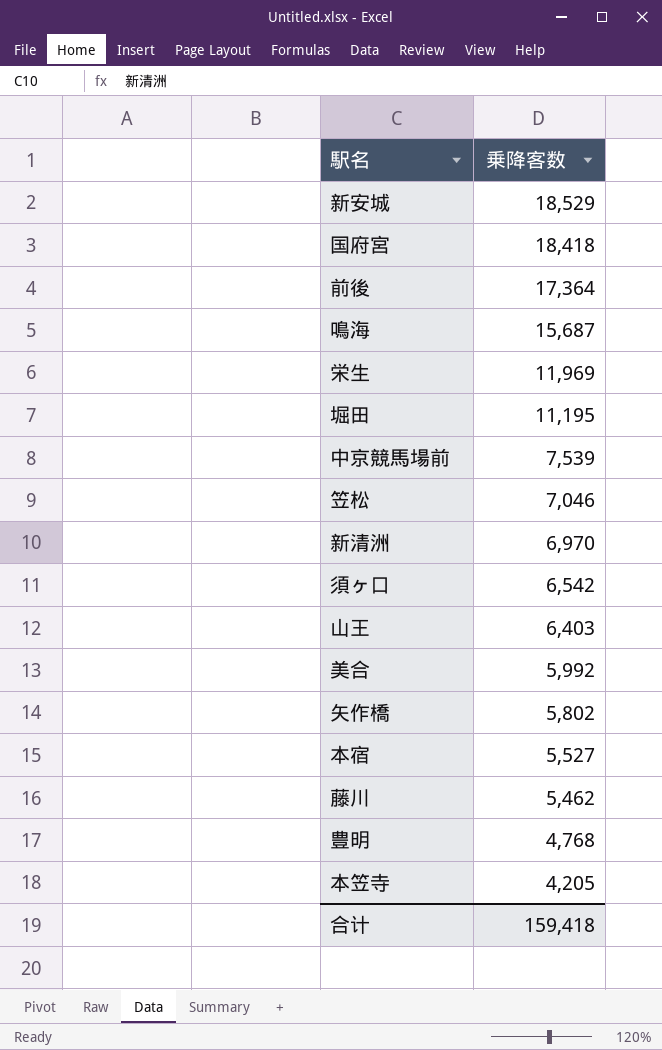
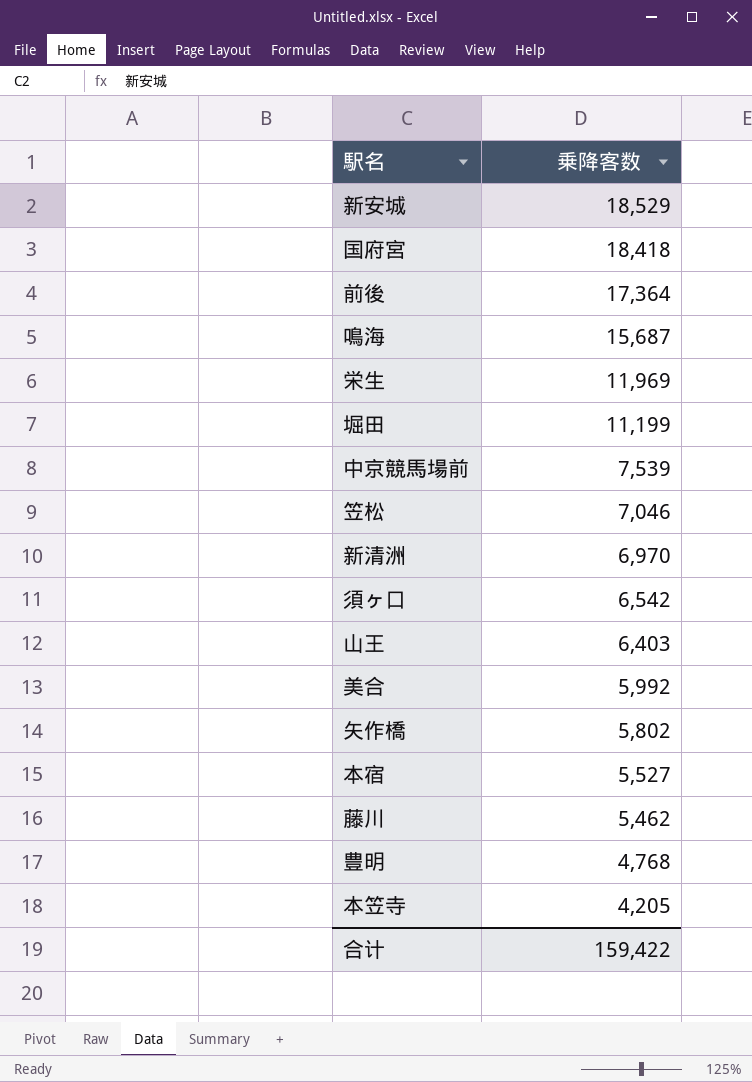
堀田 | 乗降客数: 11,195 -> 11,199
合计 | 乗降客数: 159,418 -> 159,422

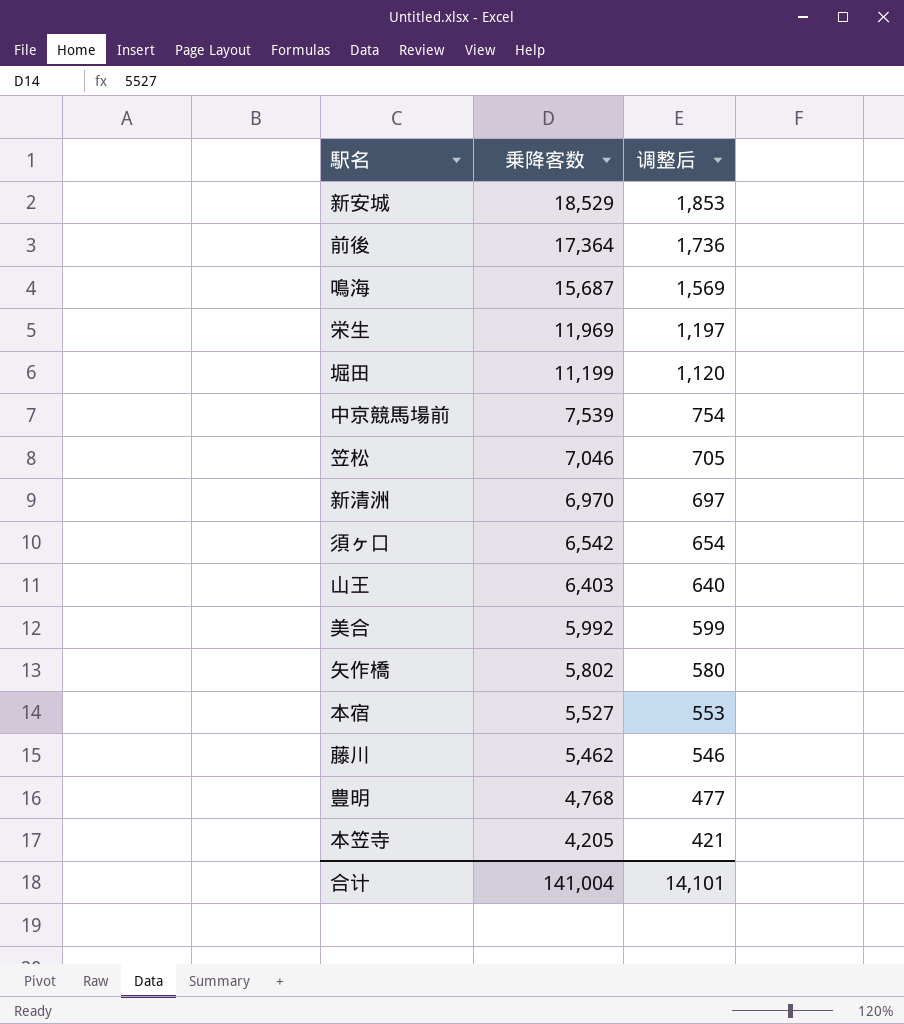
column 调整后 | formula: none -> [乗降客数] * 0.1
row 国府宮: 18,418 -> none
合计 | 乗降客数: 159,422 -> 141,004

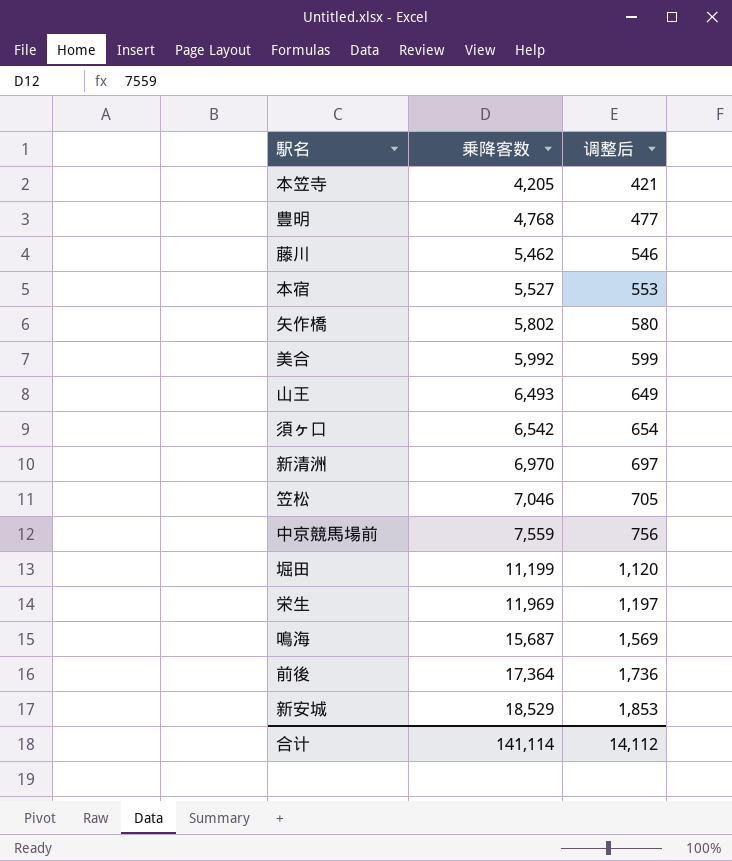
row order: 乗降客数 descending -> 乗降客数 ascending
山王 | 乗降客数: 6,403 -> 6,493
山王 | 调整后: 640 -> 649
中京競馬場前 | 乗降客数: 7,539 -> 7,559
中京競馬場前 | 调整后: 754 -> 756
合计 | 乗降客数: 141,004 -> 141,114
合计 | 调整后: 14,101 -> 14,112

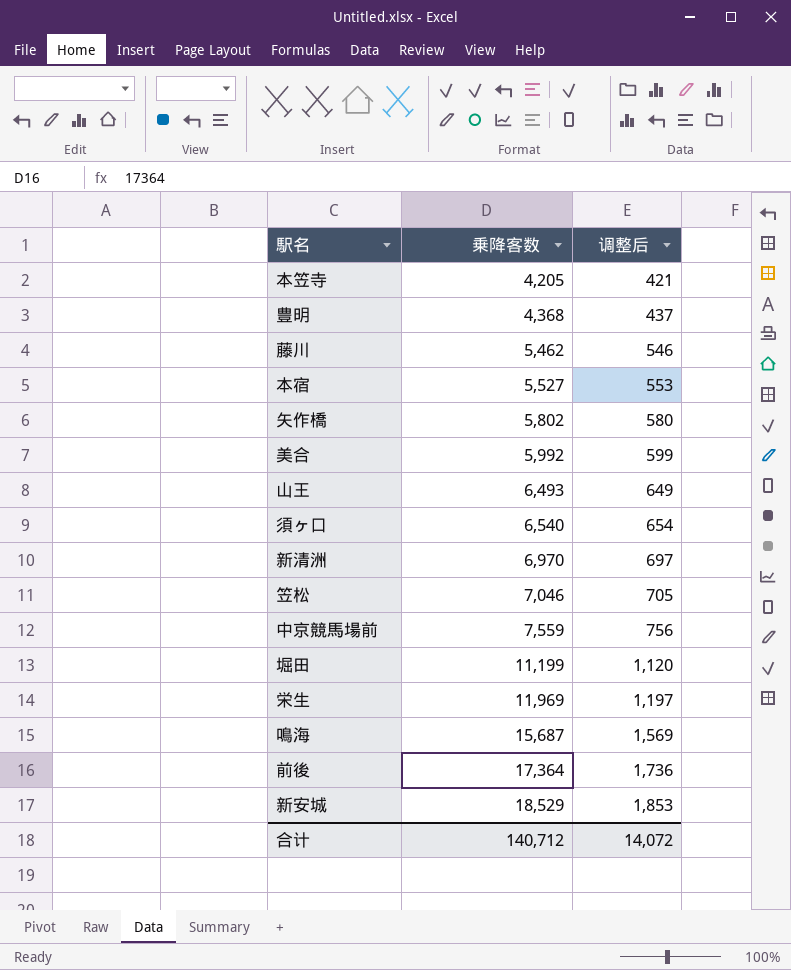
豊明 | 乗降客数: 4,768 -> 4,368
豊明 | 调整后: 477 -> 437
須ヶ口 | 乗降客数: 6,542 -> 6,540
合计 | 乗降客数: 141,114 -> 140,712
合计 | 调整后: 14,112 -> 14,072

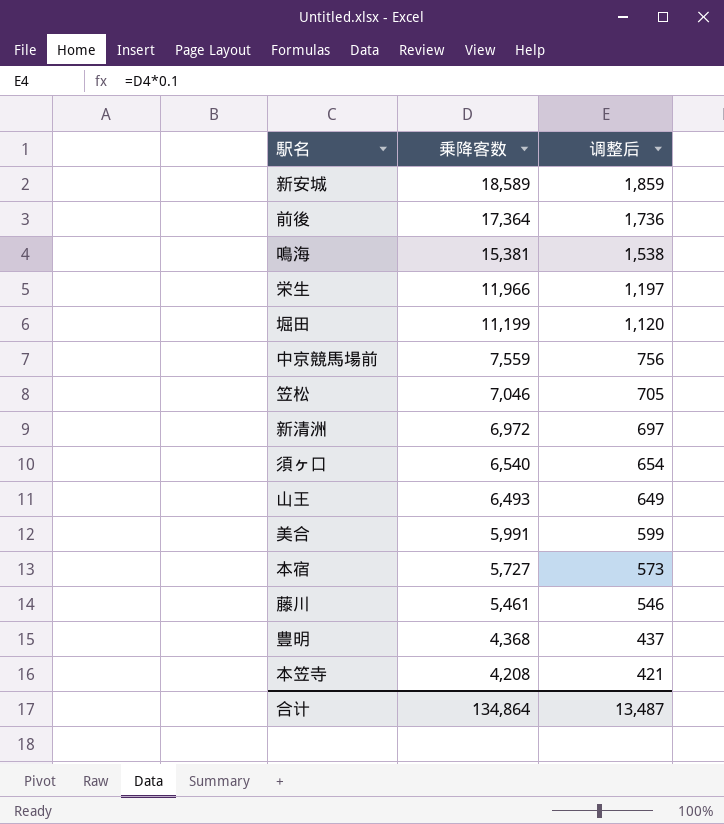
row order: 乗降客数 ascending -> 乗降客数 descending
row 矢作橋: 5,802 | 580 -> none
新安城 | 乗降客数: 18,529 -> 18,589
新安城 | 调整后: 1,853 -> 1,859
鳴海 | 乗降客数: 15,687 -> 15,381
鳴海 | 调整后: 1,569 -> 1,538
栄生 | 乗降客数: 11,969 -> 11,966
新清洲 | 乗降客数: 6,970 -> 6,972
美合 | 乗降客数: 5,992 -> 5,991
本宿 | 乗降客数: 5,527 -> 5,727
本宿 | 调整后: 553 -> 573
藤川 | 乗降客数: 5,462 -> 5,461
本笠寺 | 乗降客数: 4,205 -> 4,208
合计 | 乗降客数: 140,712 -> 134,864
合计 | 调整后: 14,072 -> 13,487

